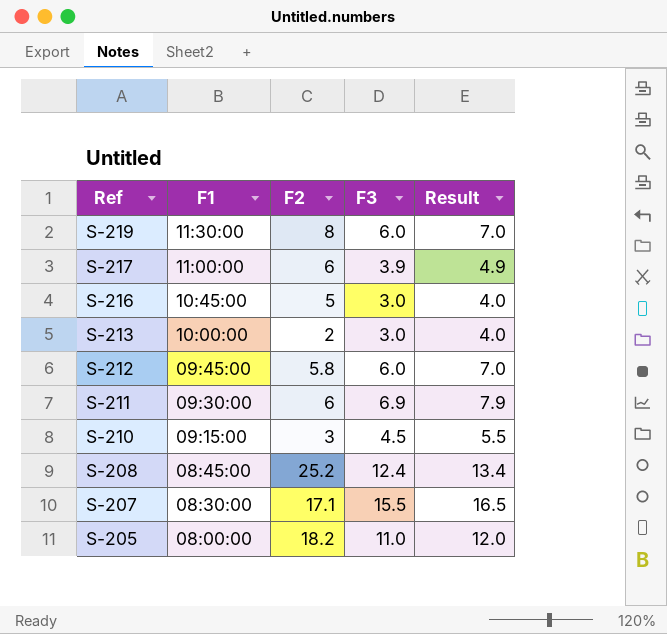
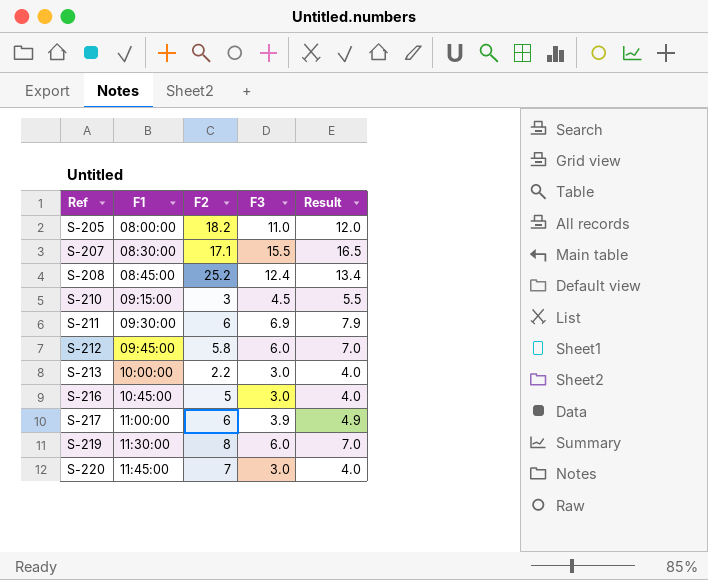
row order: Ref descending -> Ref ascending
S-213 | F2: 2 -> 2.2
row S-220: none -> 11:45:00 | 7 | 3.0 | 4.0

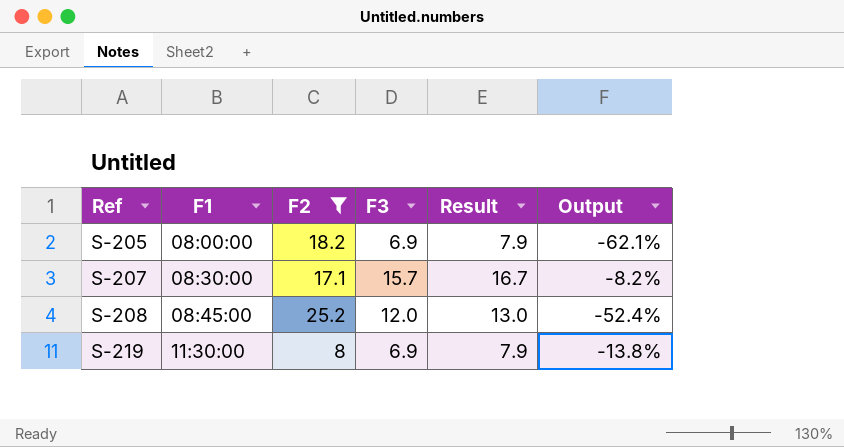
filter: none -> F2 >= 8
column Output | formula: none -> ([F3] - [F2]) / [F2]
S-205 | F3: 11.0 -> 6.9
S-205 | Result: 12.0 -> 7.9
S-207 | F3: 15.5 -> 15.7
S-207 | Result: 16.5 -> 16.7
S-208 | F3: 12.4 -> 12.0
S-208 | Result: 13.4 -> 13.0
S-219 | F3: 6.0 -> 6.9
S-219 | Result: 7.0 -> 7.9

